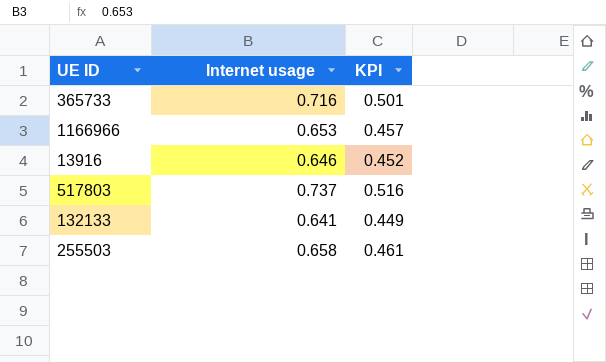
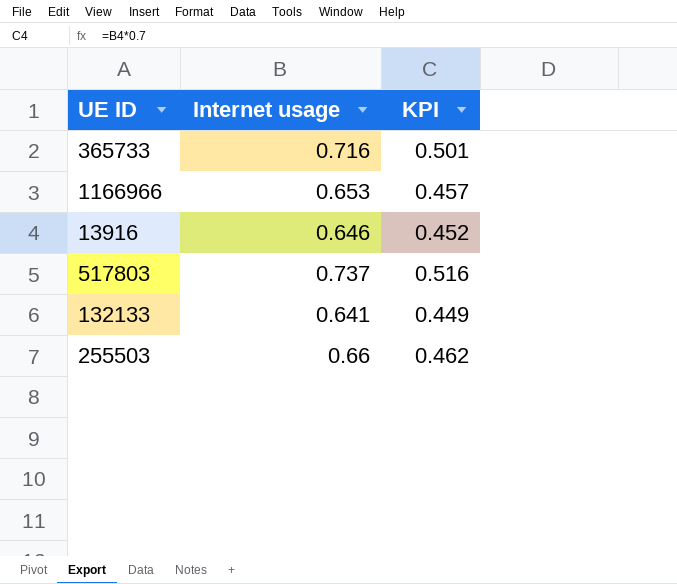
255503 | Internet usage: 0.658 -> 0.66
255503 | KPI: 0.461 -> 0.462

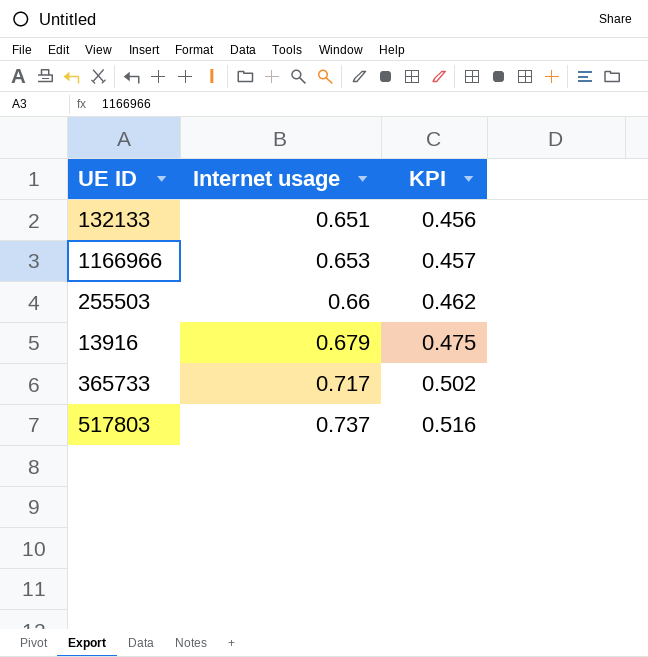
row order: none -> Internet usage ascending
132133 | Internet usage: 0.641 -> 0.651
132133 | KPI: 0.449 -> 0.456
13916 | Internet usage: 0.646 -> 0.679
13916 | KPI: 0.452 -> 0.475
365733 | Internet usage: 0.716 -> 0.717
365733 | KPI: 0.501 -> 0.502

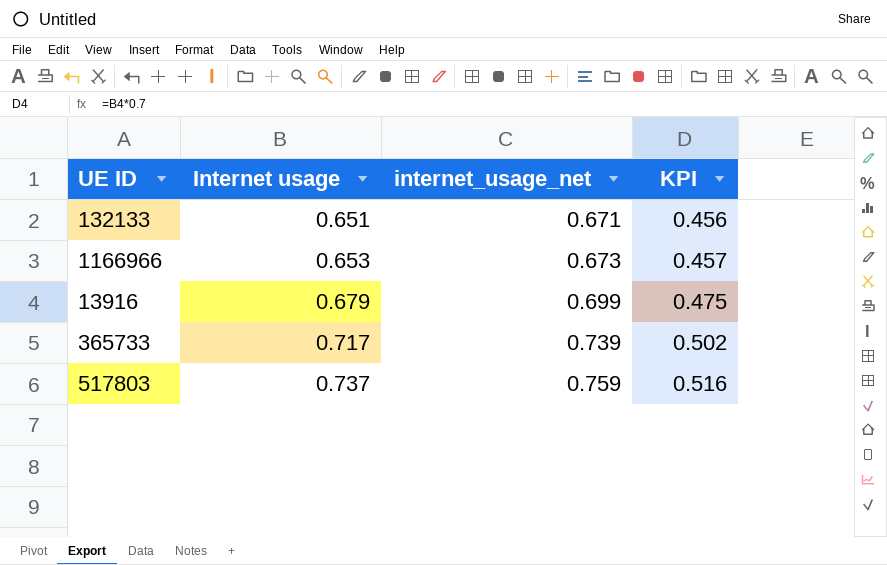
column internet_usage_net | formula: none -> [Internet usage] * 1.03
row 255503: 0.66 | 0.462 -> none

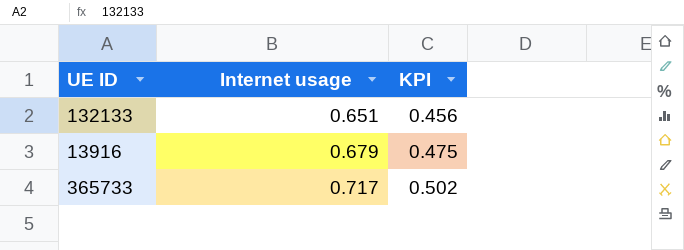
column internet_usage_net | formula: [Internet usage] * 1.03 -> none
row 1166966: 0.653 | 0.673 | 0.457 -> none
row 517803: 0.737 | 0.759 | 0.516 -> none

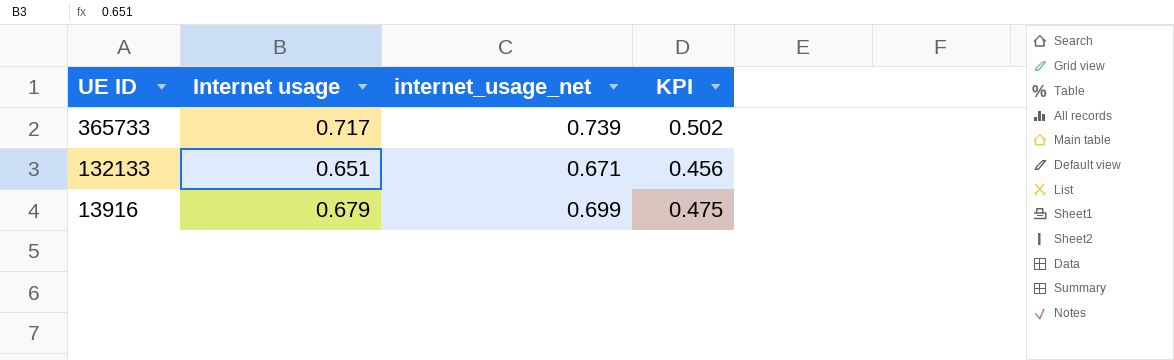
row order: Internet usage ascending -> UE ID descending
column internet_usage_net | formula: none -> [Internet usage] * 1.03

